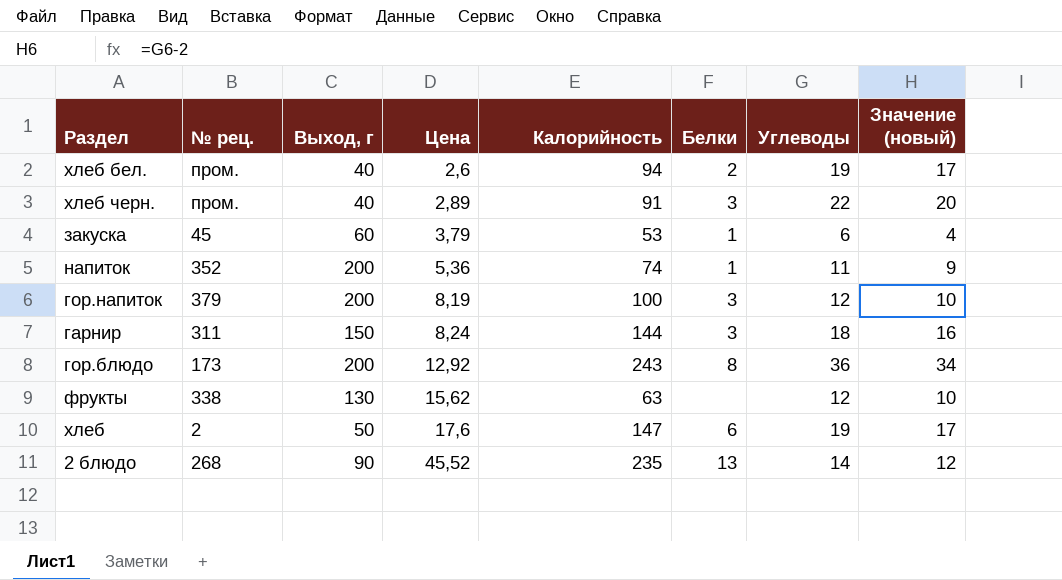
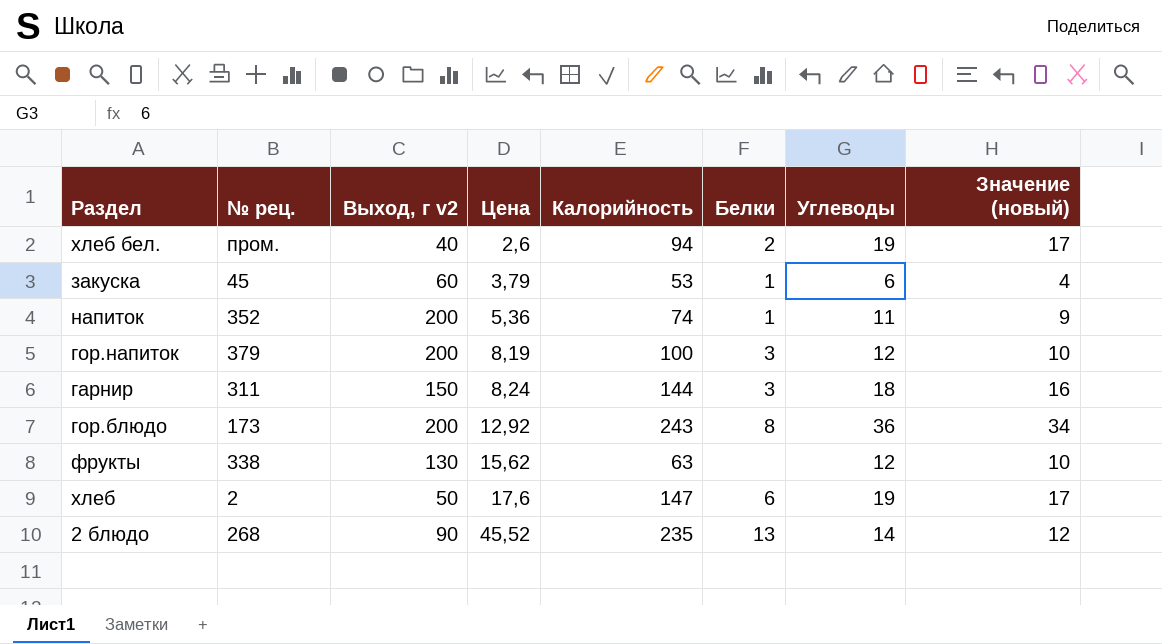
column name: Выход, г -> Выход, г v2
row хлеб черн.: пром. | 40 | 2,89 | 91 | 3 | 22 | 20 -> none

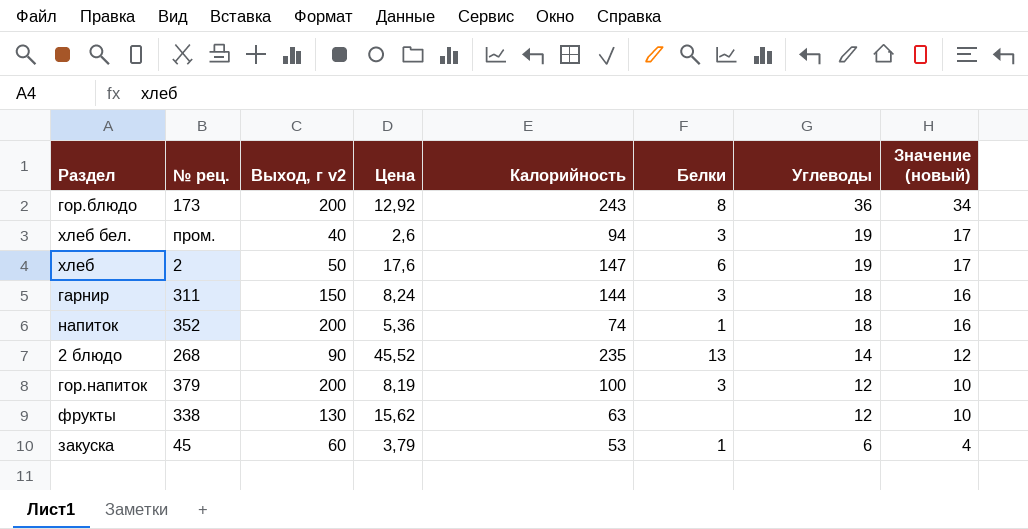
row order: Цена ascending -> Углеводы descending
хлеб бел. | Белки: 2 -> 3
напиток | Углеводы: 11 -> 18
напиток | Значение (новый): 9 -> 16

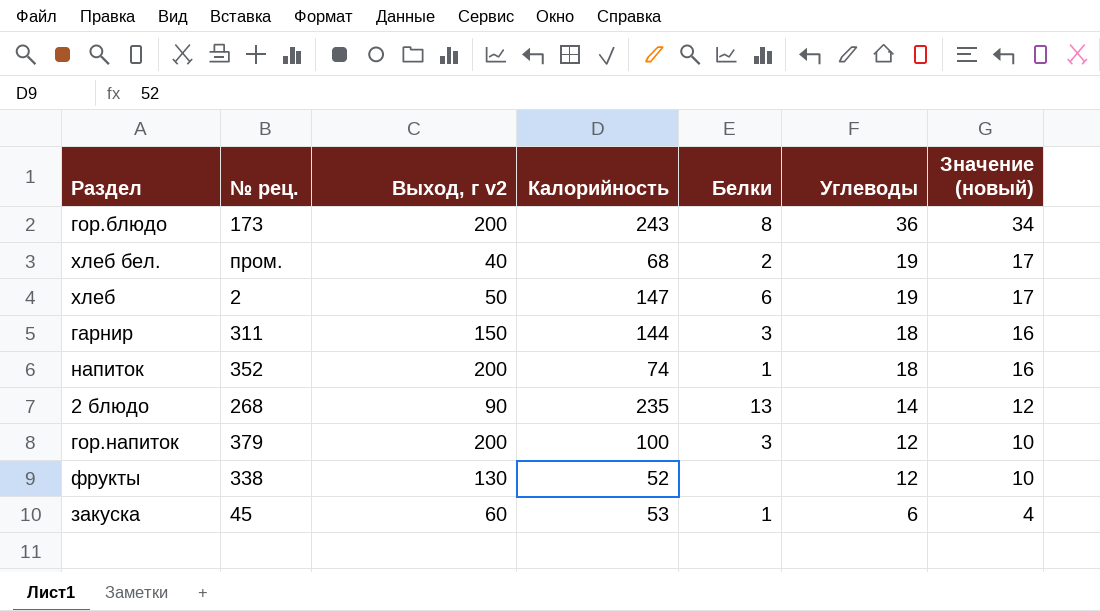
column Цена | position: 4 -> none
хлеб бел. | Калорийность: 94 -> 68
хлеб бел. | Белки: 3 -> 2
фрукты | Калорийность: 63 -> 52

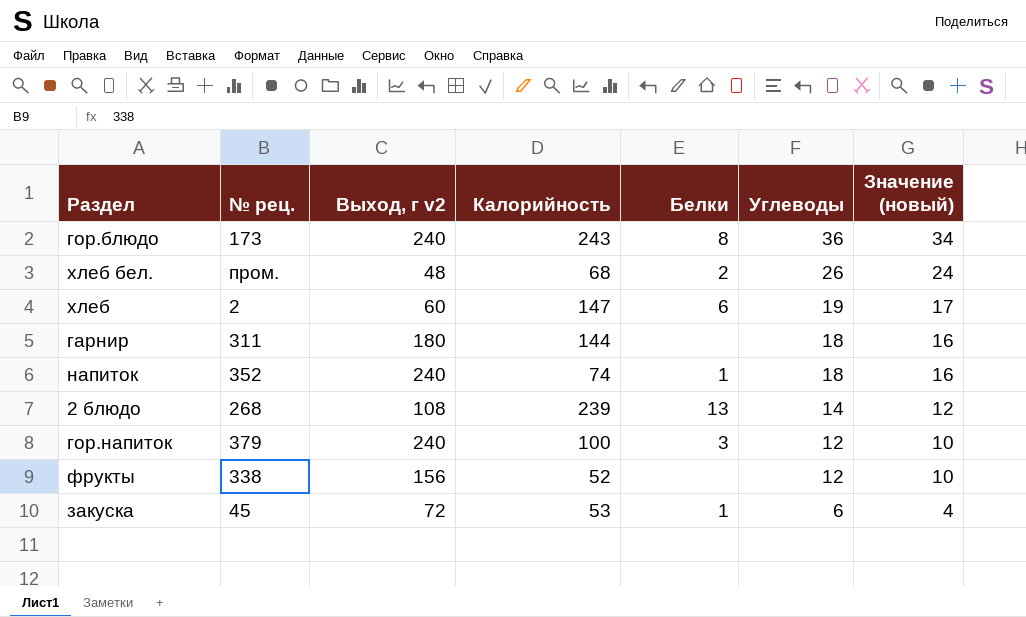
гор.блюдо | Выход, г v2: 200 -> 240
хлеб бел. | Выход, г v2: 40 -> 48
хлеб бел. | Углеводы: 19 -> 26
хлеб бел. | Значение (новый): 17 -> 24
хлеб | Выход, г v2: 50 -> 60
гарнир | Выход, г v2: 150 -> 180
гарнир | Белки: 3 -> none
напиток | Выход, г v2: 200 -> 240
2 блюдо | Выход, г v2: 90 -> 108
2 блюдо | Калорийность: 235 -> 239
гор.напиток | Выход, г v2: 200 -> 240
фрукты | Выход, г v2: 130 -> 156
закуска | Выход, г v2: 60 -> 72

